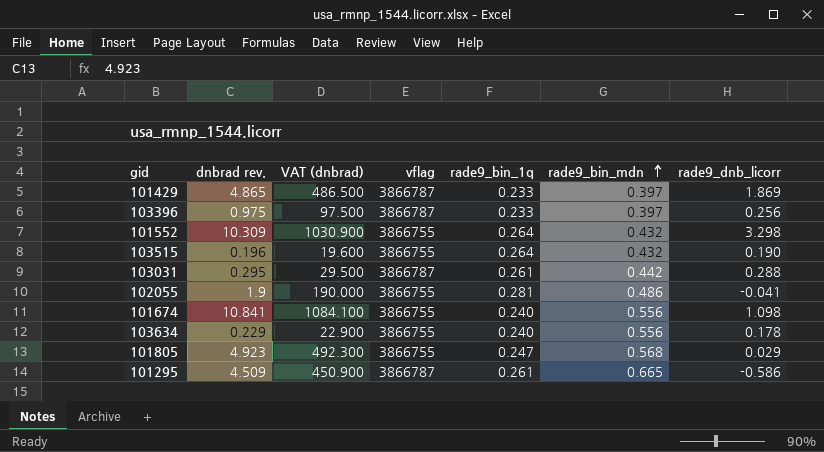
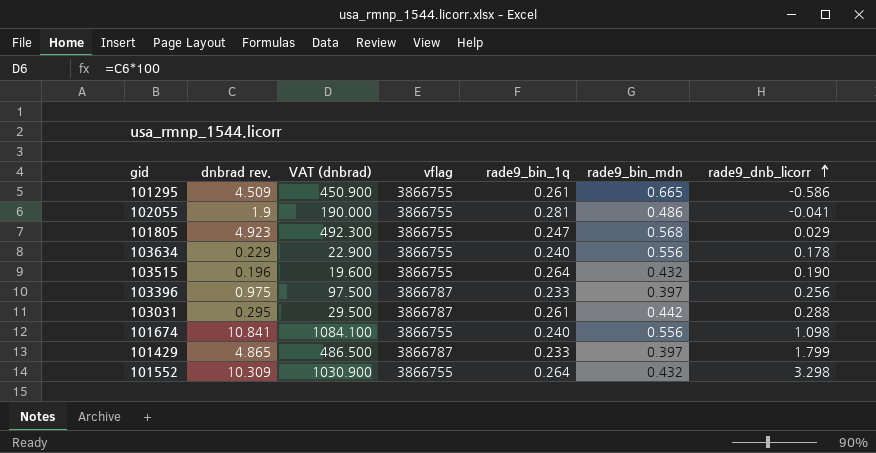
row order: rade9_bin_mdn ascending -> rade9_dnb_licorr ascending
101295 | vflag: 3866787 -> 3866755
101429 | rade9_dnb_licorr: 1.869 -> 1.799

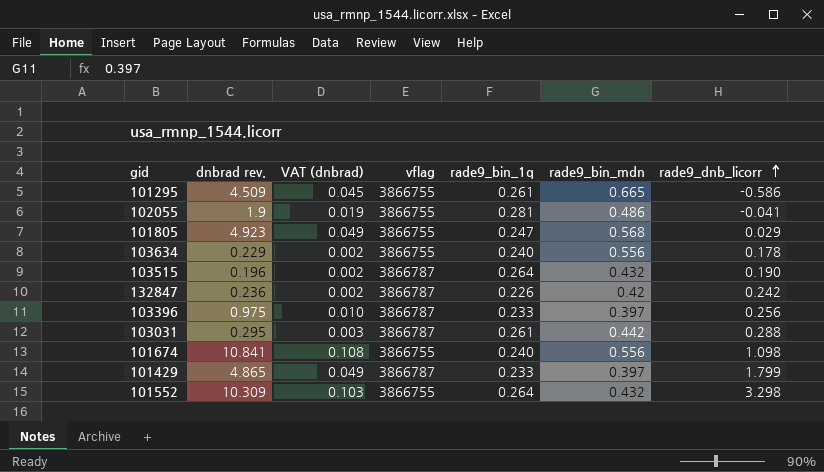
column VAT (dnbrad) | formula: [dnbrad rev.] * 100 -> [dnbrad rev.] * 0.01
103515 | vflag: 3866755 -> 3866787
row 132847: none -> 0.236 | 0.002 | 3866787 | 0.226 | 0.42 | 0.242

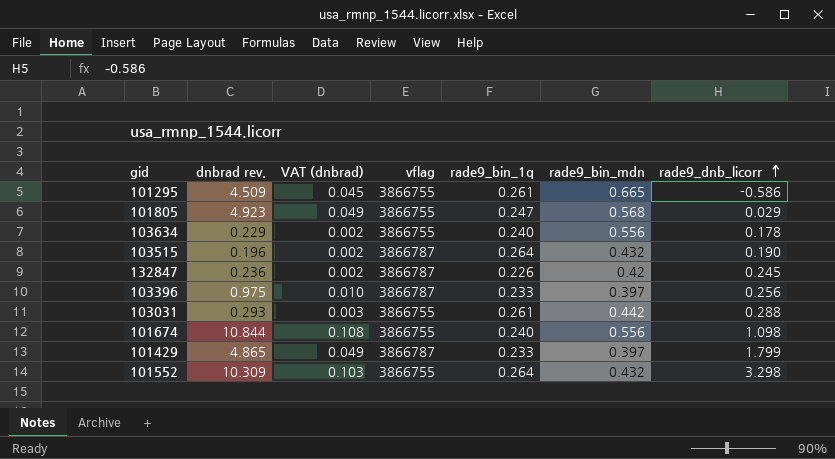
row 102055: 1.9 | 0.019 | 3866755 | 0.281 | 0.486 | -0.041 -> none
132847 | rade9_dnb_licorr: 0.242 -> 0.245
103031 | dnbrad rev.: 0.295 -> 0.293
103031 | vflag: 3866787 -> 3866755
101674 | dnbrad rev.: 10.841 -> 10.844

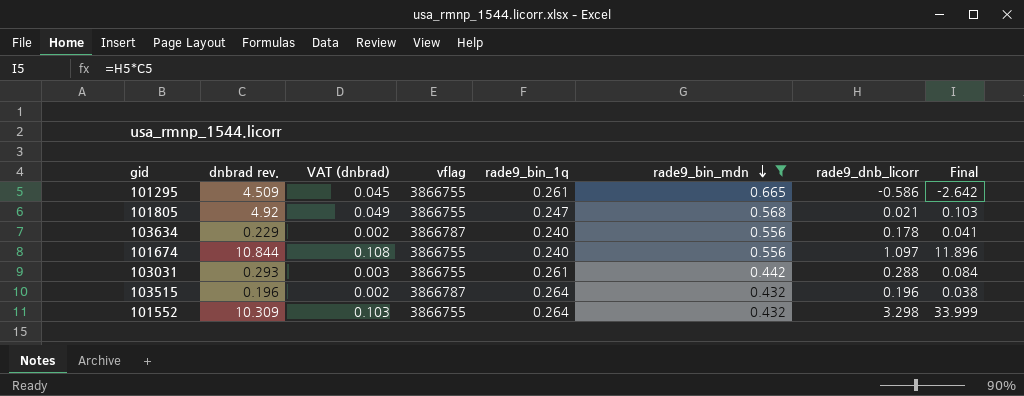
filter: none -> rade9_bin_mdn >= 0.432
row order: rade9_dnb_licorr ascending -> rade9_bin_mdn descending
column Final | formula: none -> [dnbrad rev.] * [rade9_dnb_licorr]
101805 | dnbrad rev.: 4.923 -> 4.92
101805 | rade9_dnb_licorr: 0.029 -> 0.021
103634 | vflag: 3866755 -> 3866787
101674 | rade9_dnb_licorr: 1.098 -> 1.097
103515 | rade9_dnb_licorr: 0.190 -> 0.196

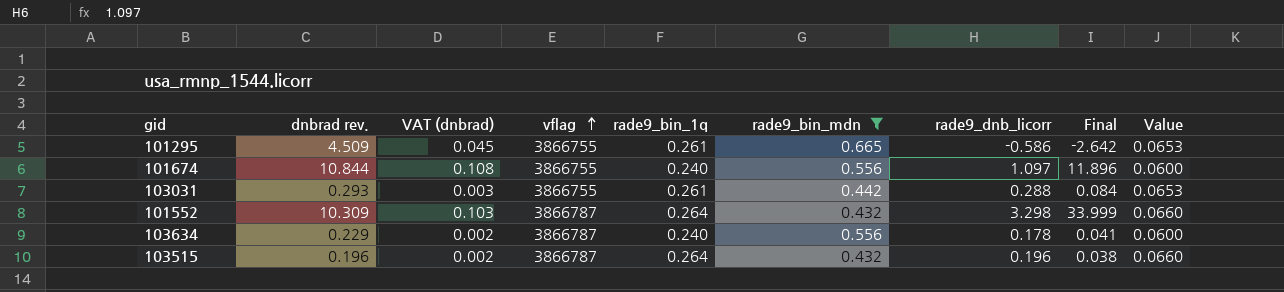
row order: rade9_bin_mdn descending -> vflag ascending
column Value | formula: none -> [rade9_bin_1q] * 0.25
row 101805: 4.92 | 0.049 | 3866755 | 0.247 | 0.568 | 0.021 | 0.103 -> none
101552 | vflag: 3866755 -> 3866787

